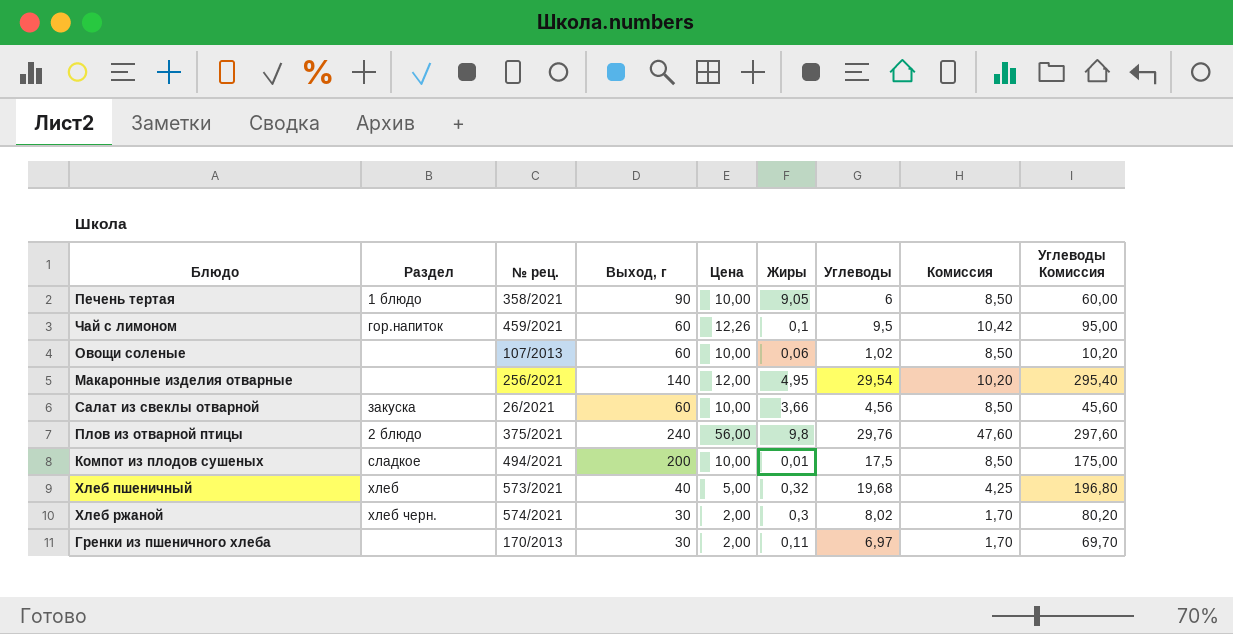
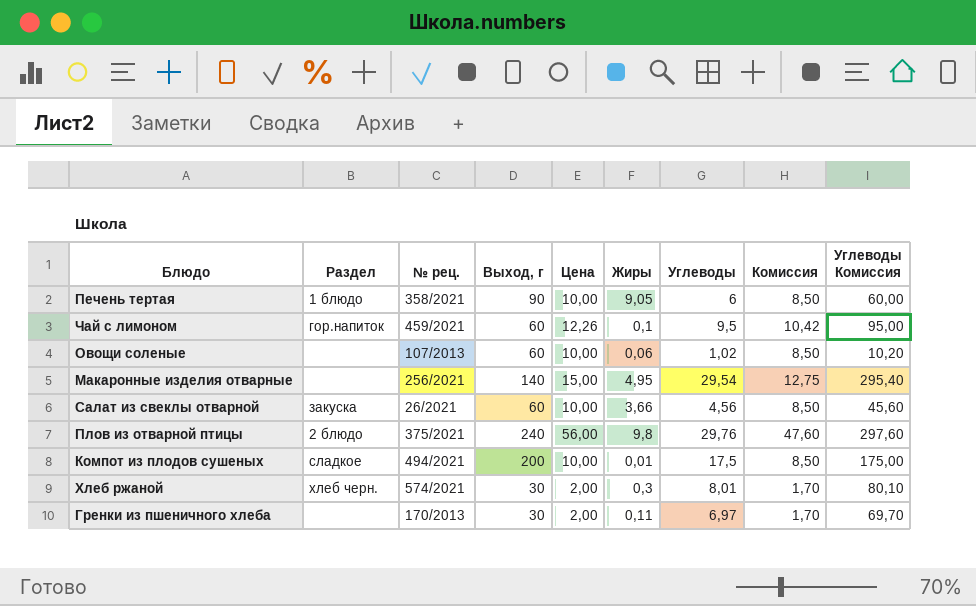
row Хлеб пшеничный: хлеб | 573/2021 | 40 | 5,00 | 0,32 | 19,68 | 4,25 | 196,80 -> none
Макаронные изделия отварные | Цена: 12,00 -> 15,00
Макаронные изделия отварные | Комиссия: 10,20 -> 12,75
Хлеб ржаной | Углеводы: 8,02 -> 8,01
Хлеб ржаной | Углеводы Комиссия: 80,20 -> 80,10

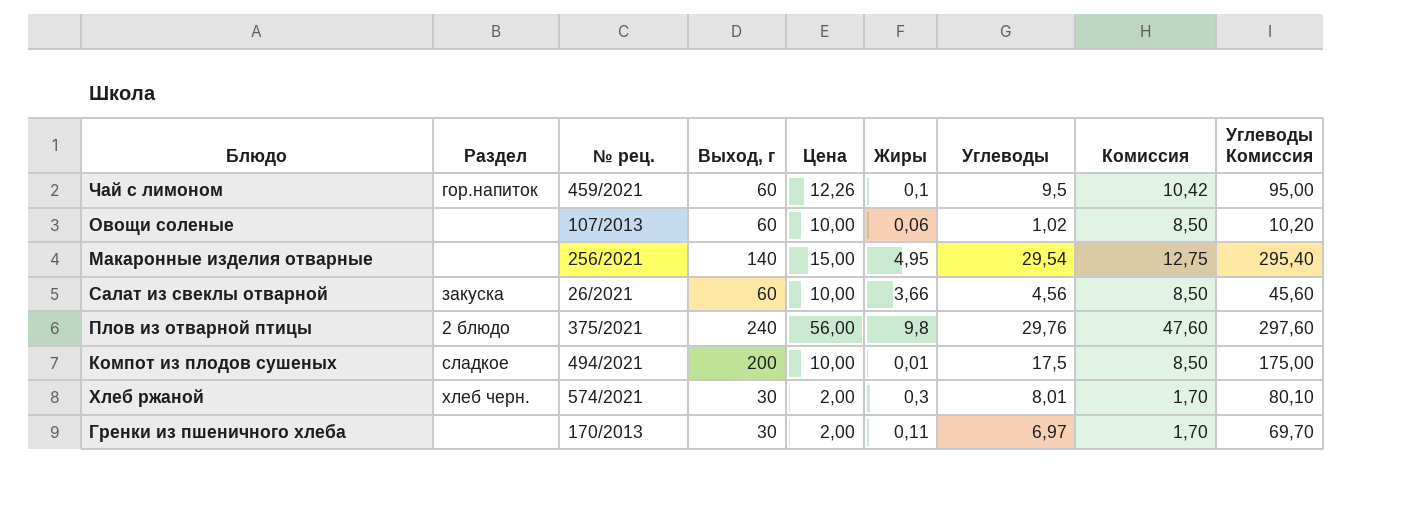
row Печень тертая: 1 блюдо | 358/2021 | 90 | 10,00 | 9,05 | 6 | 8,50 | 60,00 -> none

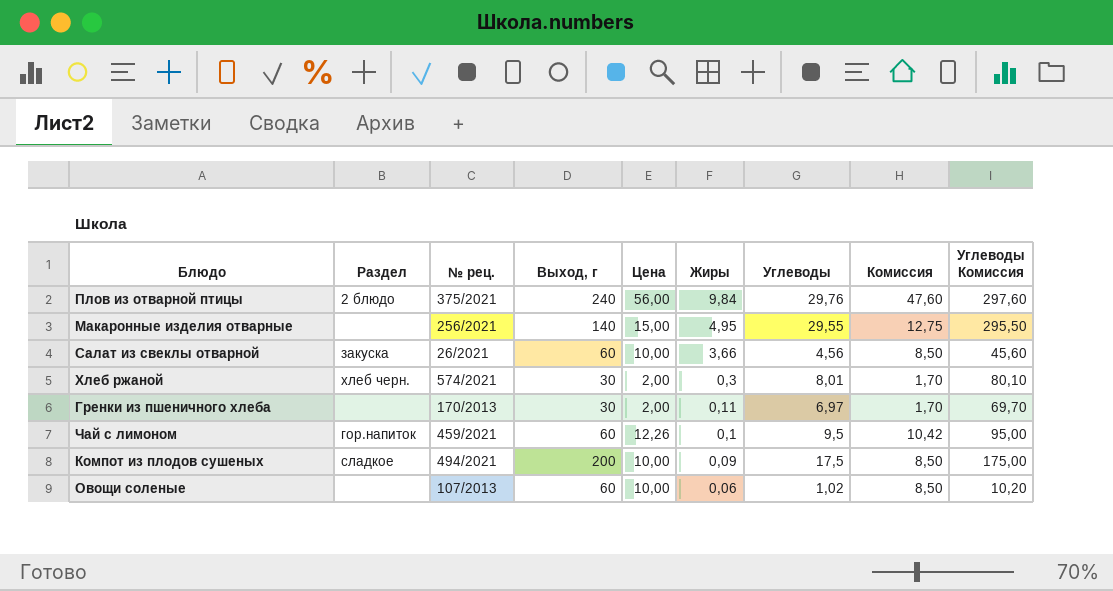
row order: none -> Жиры descending
Плов из отварной птицы | Жиры: 9,8 -> 9,84
Макаронные изделия отварные | Углеводы: 29,54 -> 29,55
Макаронные изделия отварные | Углеводы Комиссия: 295,40 -> 295,50
Компот из плодов сушеных | Жиры: 0,01 -> 0,09

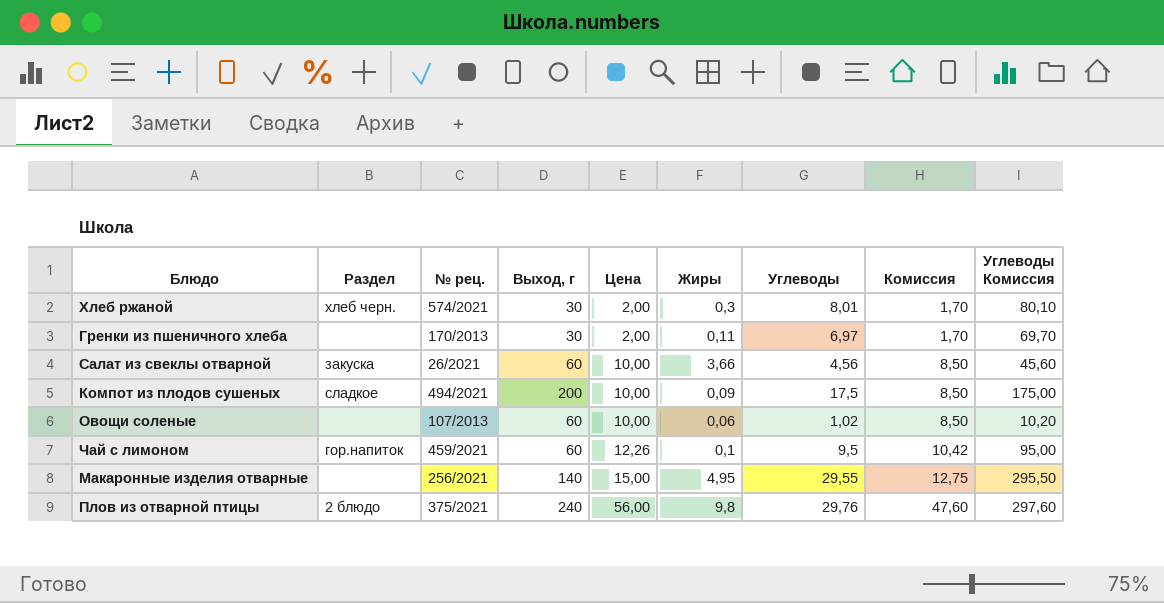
row order: Жиры descending -> Цена ascending
Плов из отварной птицы | Жиры: 9,84 -> 9,8

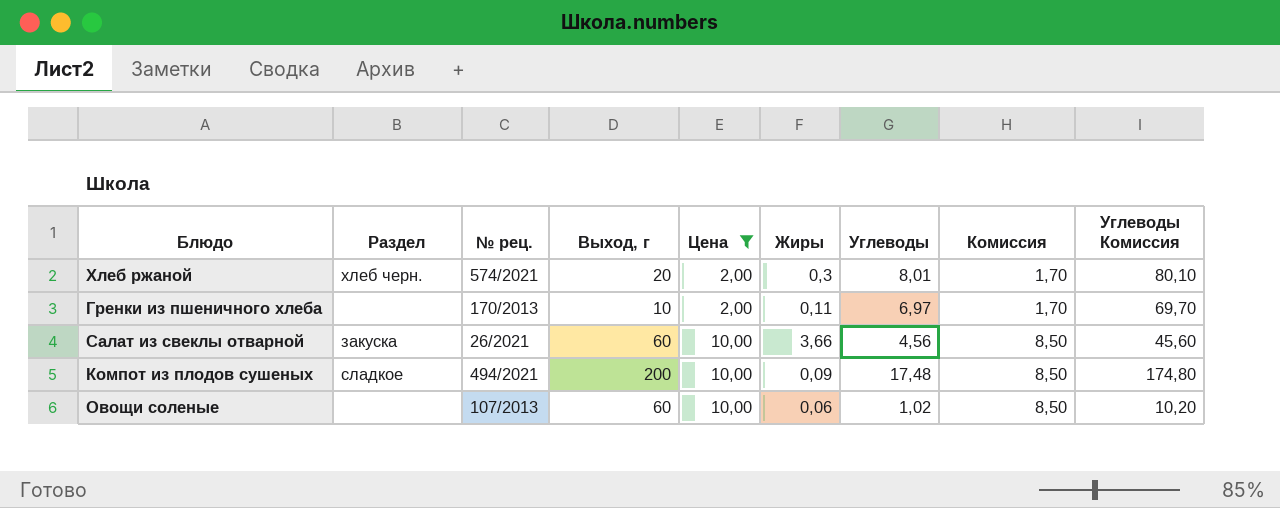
filter: none -> Цена <= 10,00
Хлеб ржаной | Выход, г: 30 -> 20
Гренки из пшеничного хлеба | Выход, г: 30 -> 10
Компот из плодов сушеных | Углеводы: 17,5 -> 17,48
Компот из плодов сушеных | Углеводы Комиссия: 175,00 -> 174,80

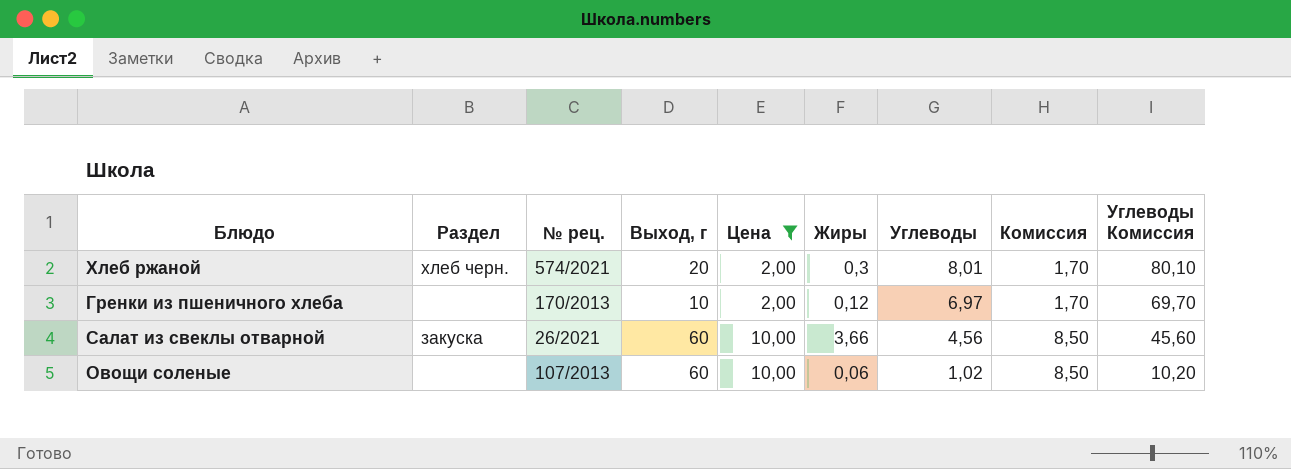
row Компот из плодов сушеных: сладкое | 494/2021 | 200 | 10,00 | 0,09 | 17,48 | 8,50 | 174,80 -> none
Гренки из пшеничного хлеба | Жиры: 0,11 -> 0,12

